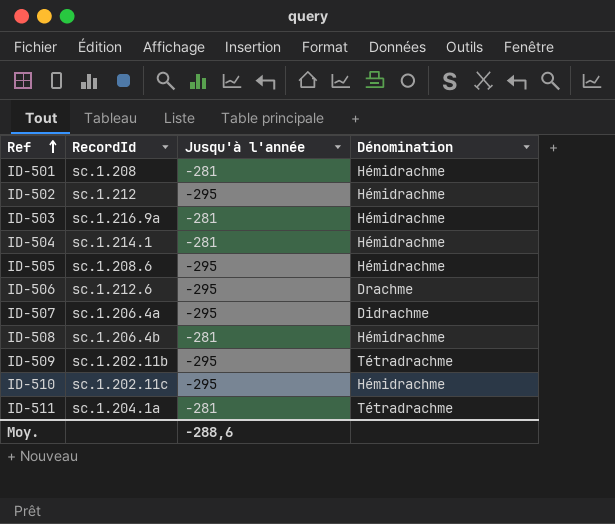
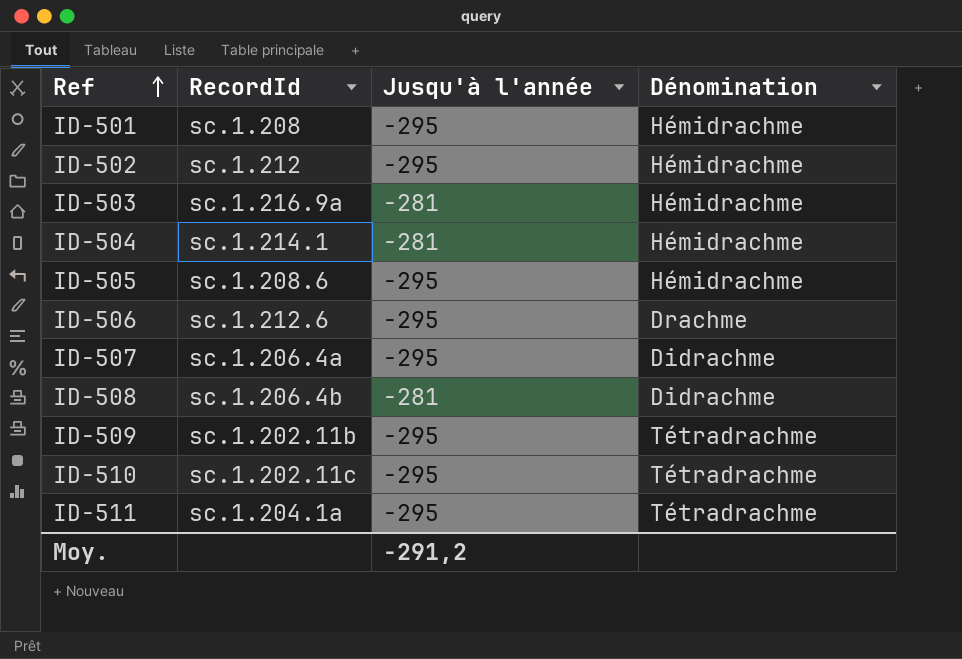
ID-501 | Jusqu'à l'année: -281 -> -295
ID-508 | Dénomination: Hémidrachme -> Didrachme
ID-510 | Dénomination: Hémidrachme -> Tétradrachme
ID-511 | Jusqu'à l'année: -281 -> -295
Moy. | Jusqu'à l'année: -288,6 -> -291,2

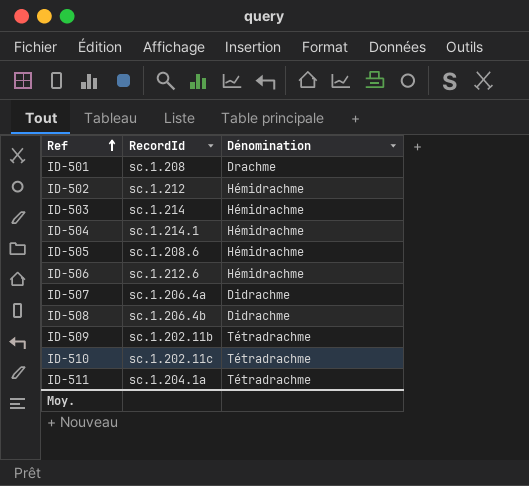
column Jusqu'à l'année | position: 3 -> none
ID-501 | Dénomination: Hémidrachme -> Drachme
ID-503 | RecordId: sc.1.216.9a -> sc.1.214
ID-506 | Dénomination: Drachme -> Hémidrachme

